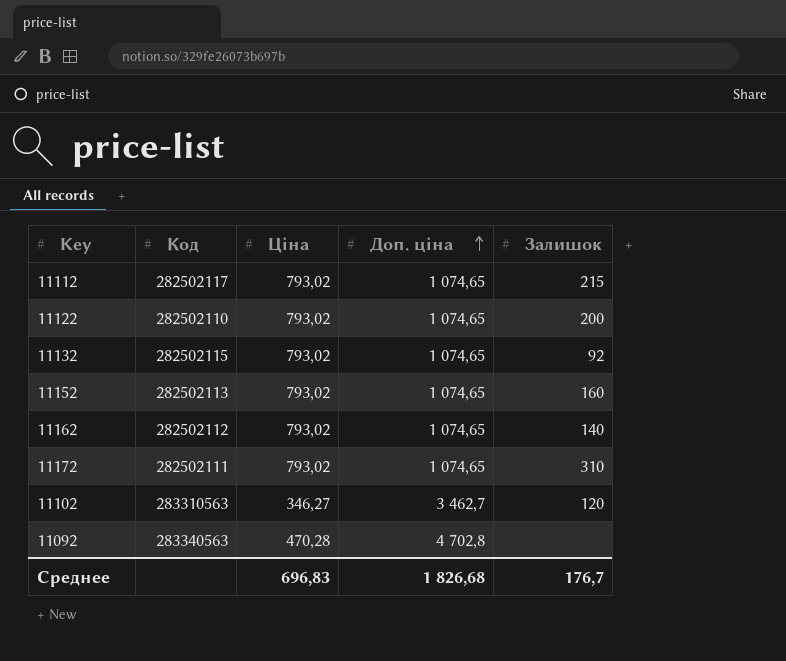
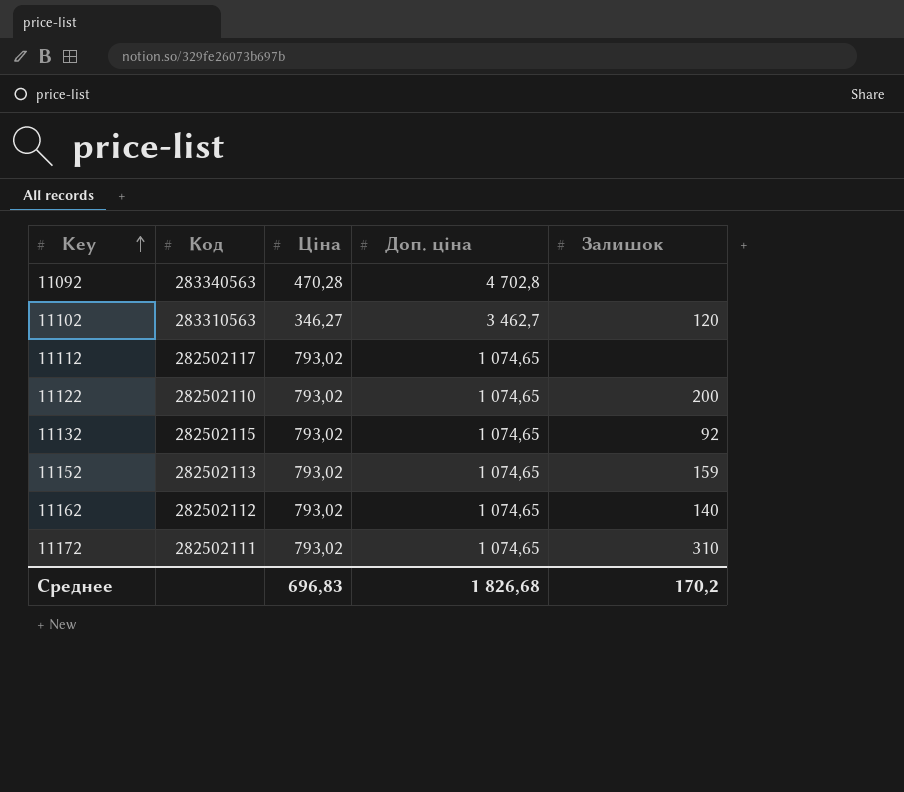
row order: Доп. ціна ascending -> Key ascending
11112 | Залишок: 215 -> none
11152 | Залишок: 160 -> 159
Среднее | Залишок: 176,7 -> 170,2

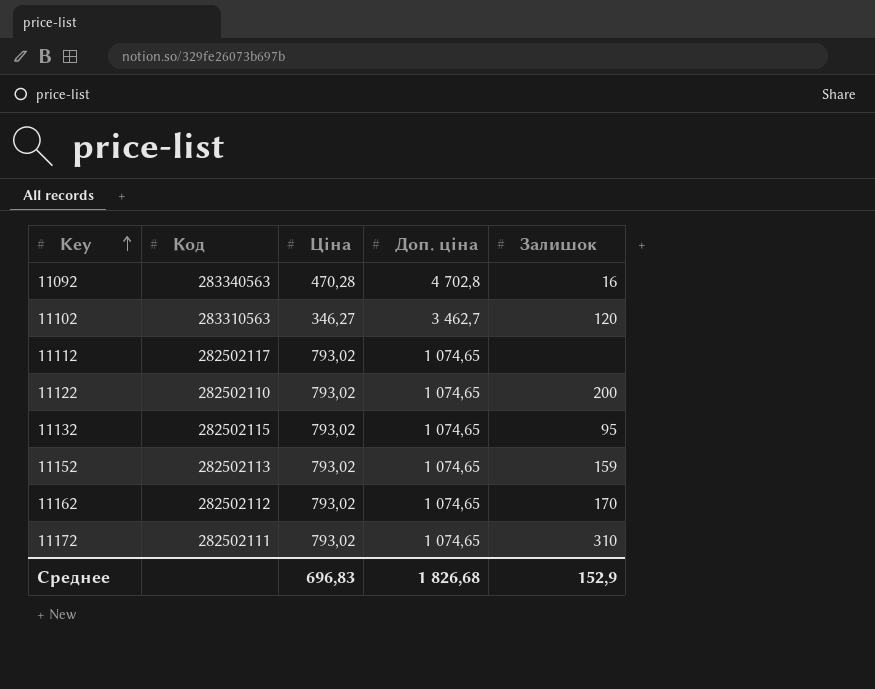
11092 | Залишок: none -> 16
11132 | Залишок: 92 -> 95
11162 | Залишок: 140 -> 170
Среднее | Залишок: 170,2 -> 152,9

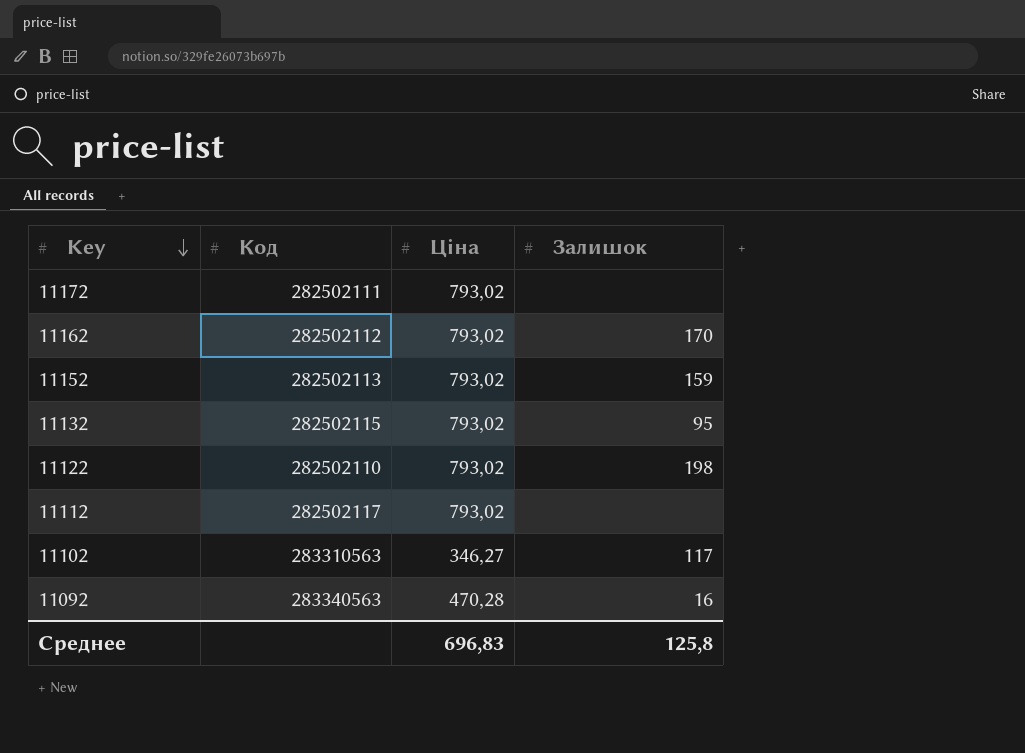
row order: Key ascending -> Key descending
column Доп. ціна | position: 4 -> none
11172 | Залишок: 310 -> none
11122 | Залишок: 200 -> 198
11102 | Залишок: 120 -> 117
Среднее | Залишок: 152,9 -> 125,8

